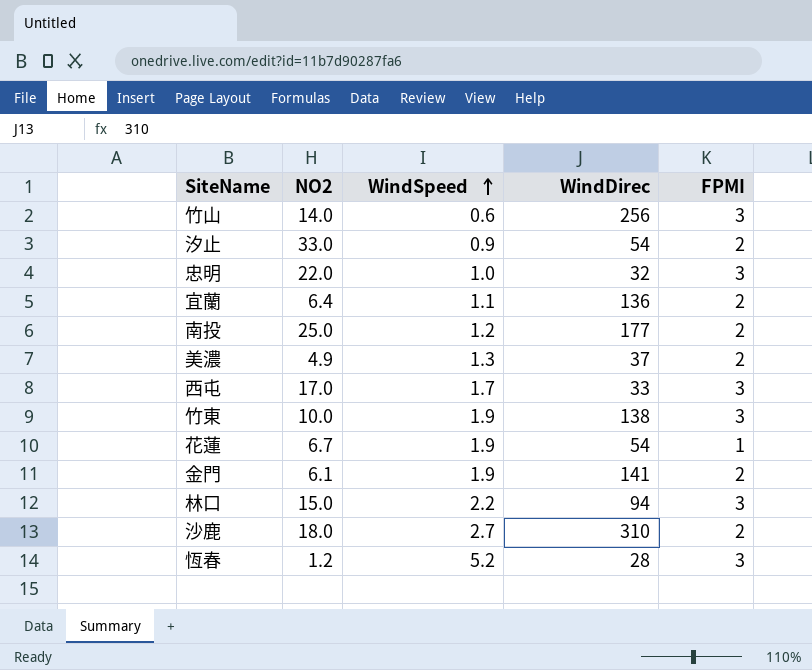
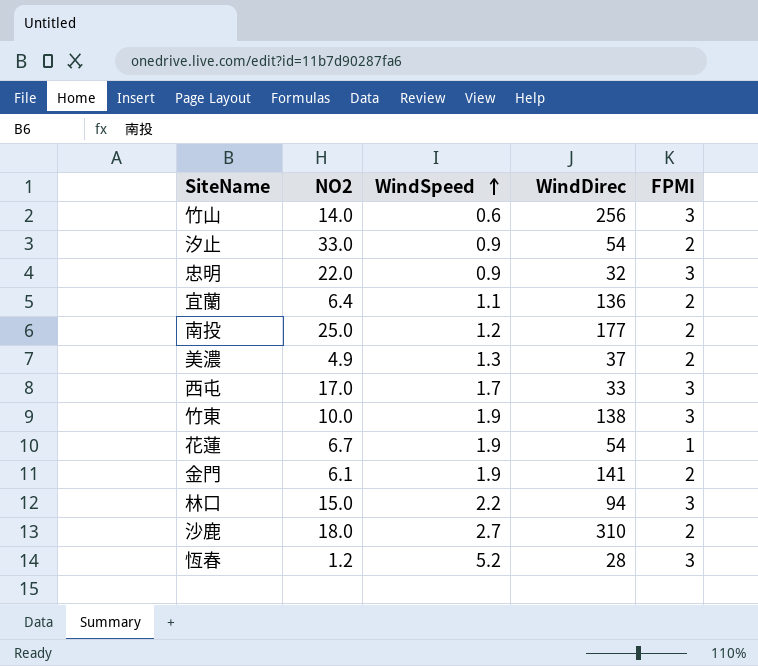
忠明 | WindSpeed: 1.0 -> 0.9

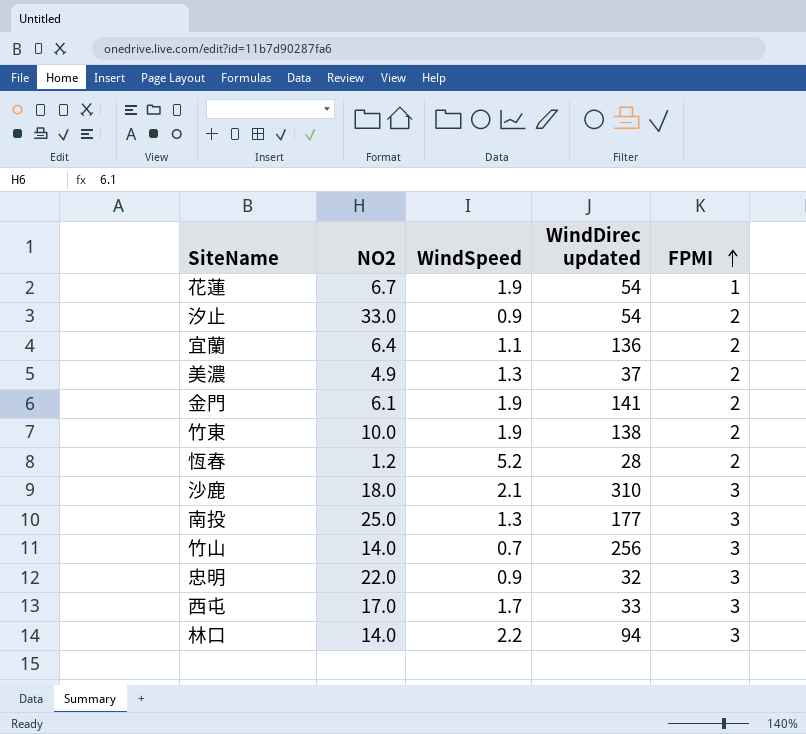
row order: WindSpeed ascending -> FPMI ascending
column name: WindDirec -> WindDirec updated
竹東 | FPMI: 3 -> 2
恆春 | FPMI: 3 -> 2
沙鹿 | WindSpeed: 2.7 -> 2.1
沙鹿 | FPMI: 2 -> 3
南投 | WindSpeed: 1.2 -> 1.3
南投 | FPMI: 2 -> 3
竹山 | WindSpeed: 0.6 -> 0.7
林口 | NO2: 15.0 -> 14.0

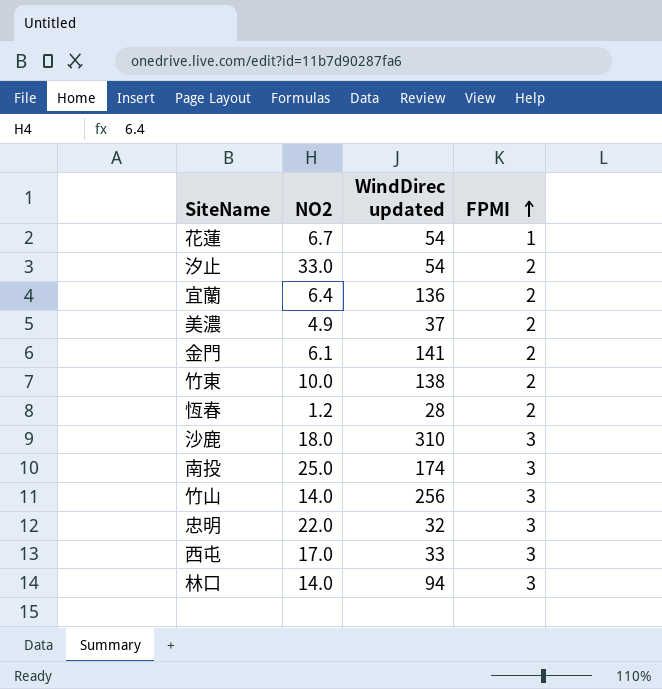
column WindSpeed | position: 3 -> none
南投 | WindDirec updated: 177 -> 174

